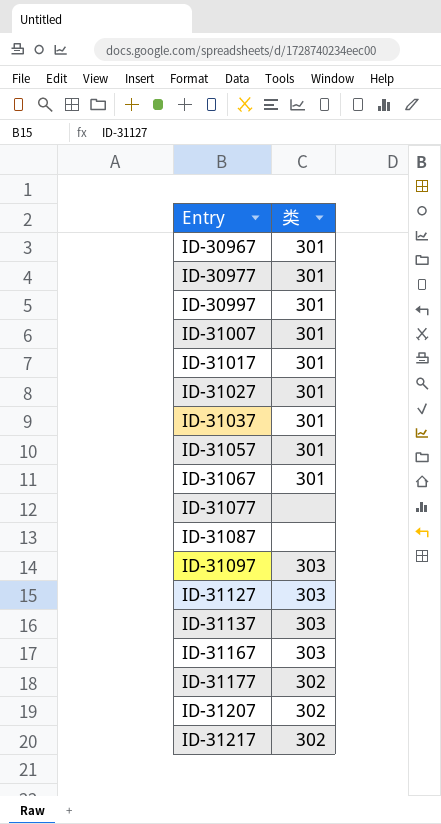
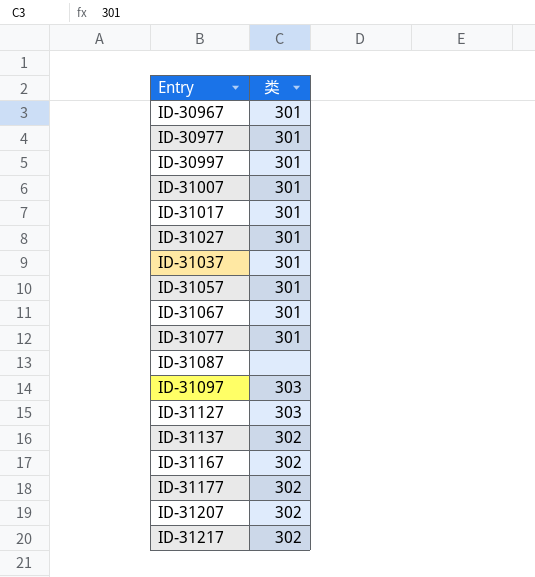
ID-31077 | 类: none -> 301
ID-31137 | 类: 303 -> 302
ID-31167 | 类: 303 -> 302

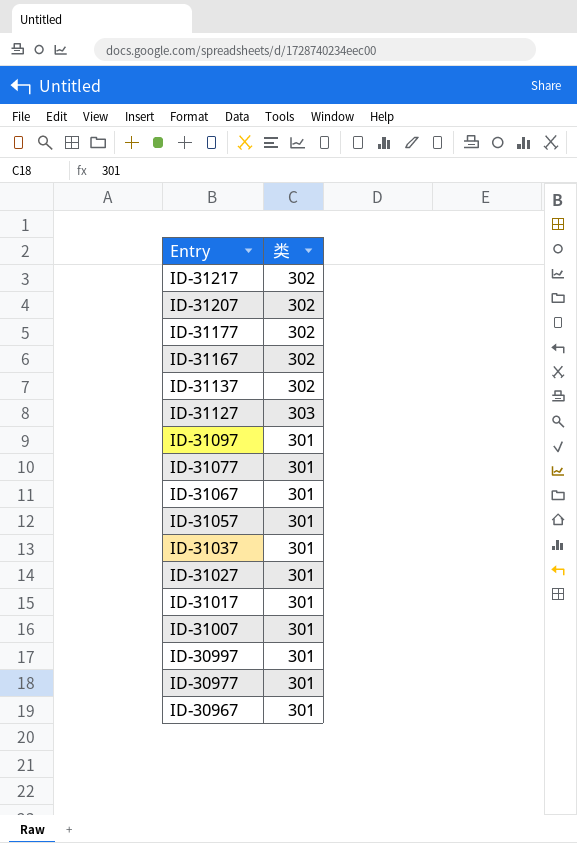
row order: Entry ascending -> Entry descending
row ID-31087: none -> none
ID-31097 | 类: 303 -> 301

